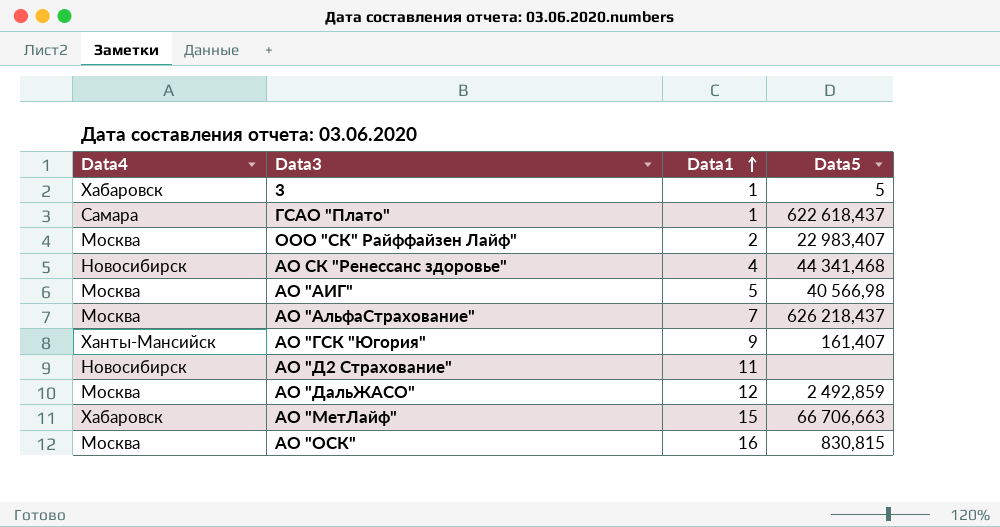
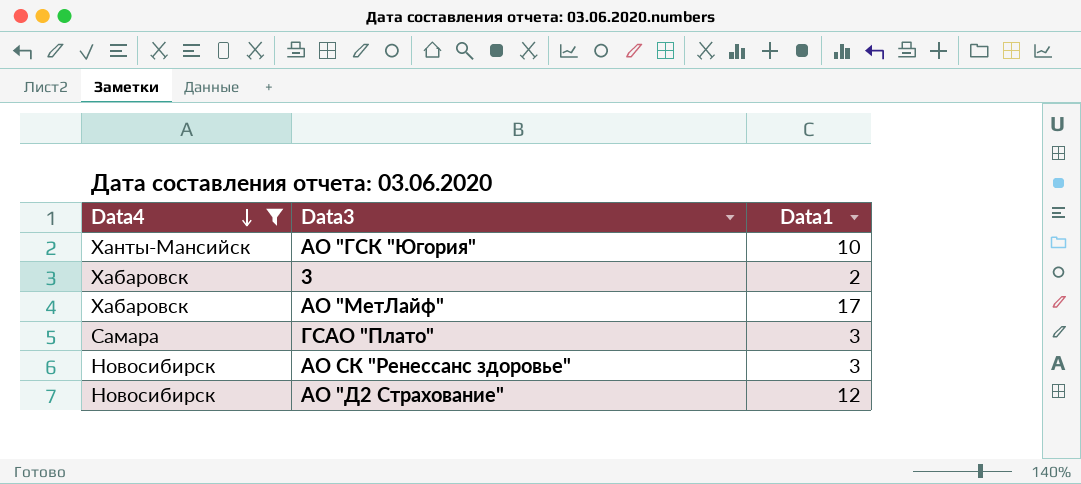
filter: none -> Data4 != Москва
row order: Data1 ascending -> Data4 descending
column Data5 | position: 4 -> none
АО "ГСК "Югория" | Data1: 9 -> 10
3 | Data1: 1 -> 2
АО "МетЛайф" | Data1: 15 -> 17
ГСАО "Плато" | Data1: 1 -> 3
АО СК "Ренессанс здоровье" | Data1: 4 -> 3
АО "Д2 Страхование" | Data1: 11 -> 12

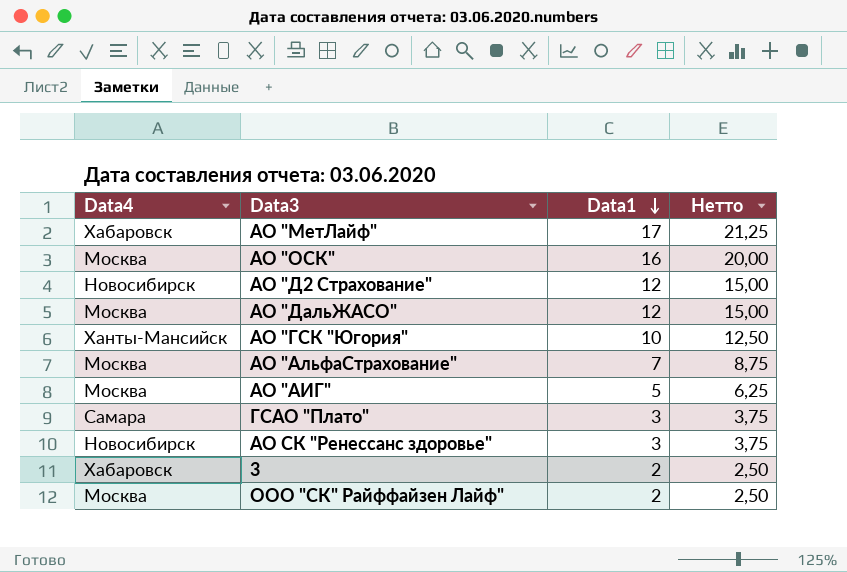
filter: Data4 != Москва -> none
row order: Data4 descending -> Data1 descending
column Нетто | formula: none -> [Data1] * 1,25

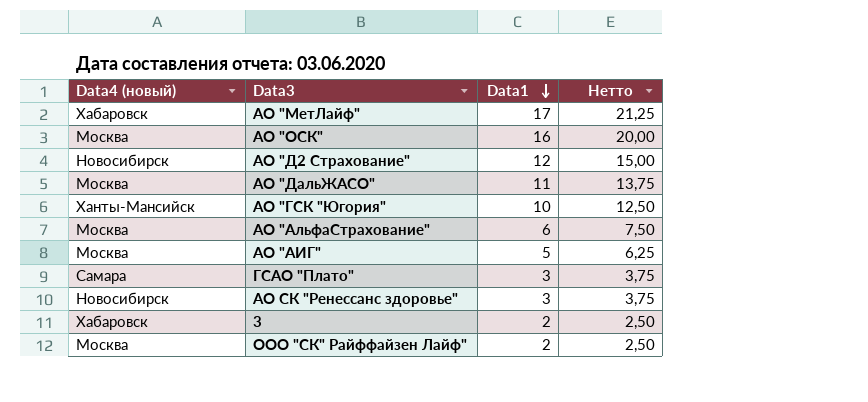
column name: Data4 -> Data4 (новый)
АО "ДальЖАСО" | Data1: 12 -> 11
АО "ДальЖАСО" | Нетто: 15,00 -> 13,75
АО "АльфаСтрахование" | Data1: 7 -> 6
АО "АльфаСтрахование" | Нетто: 8,75 -> 7,50

